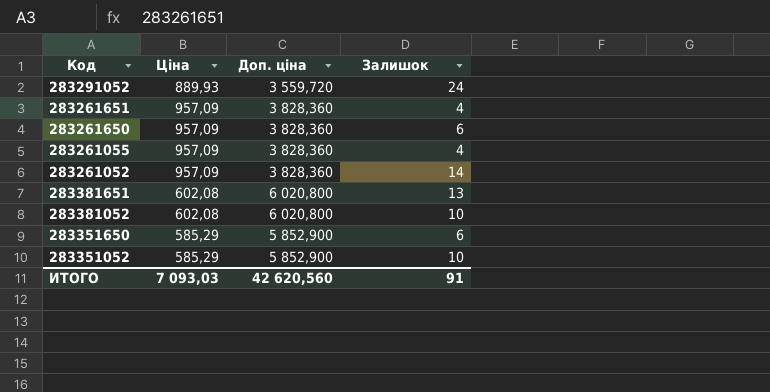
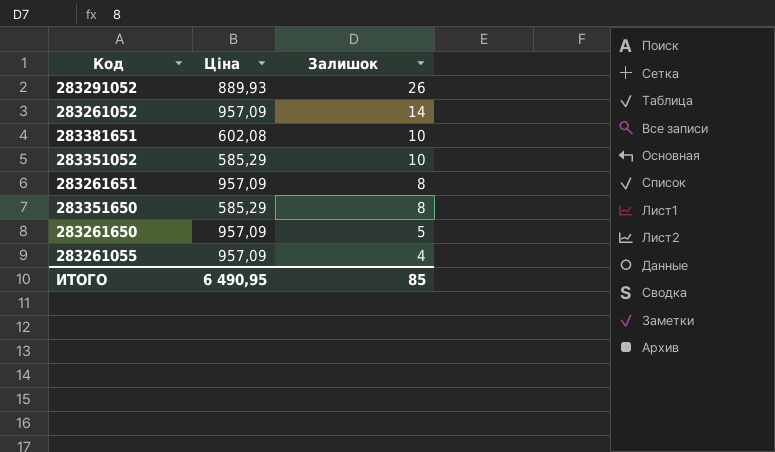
row order: none -> Залишок descending
column Доп. ціна | position: 3 -> none
row 283381052: 602,08 | 6 020,800 | 10 -> none
283291052 | Залишок: 24 -> 26
283381651 | Залишок: 13 -> 10
283261651 | Залишок: 4 -> 8
283351650 | Залишок: 6 -> 8
283261650 | Залишок: 6 -> 5
ИТОГО | Ціна: 7 093,03 -> 6 490,95
ИТОГО | Залишок: 91 -> 85

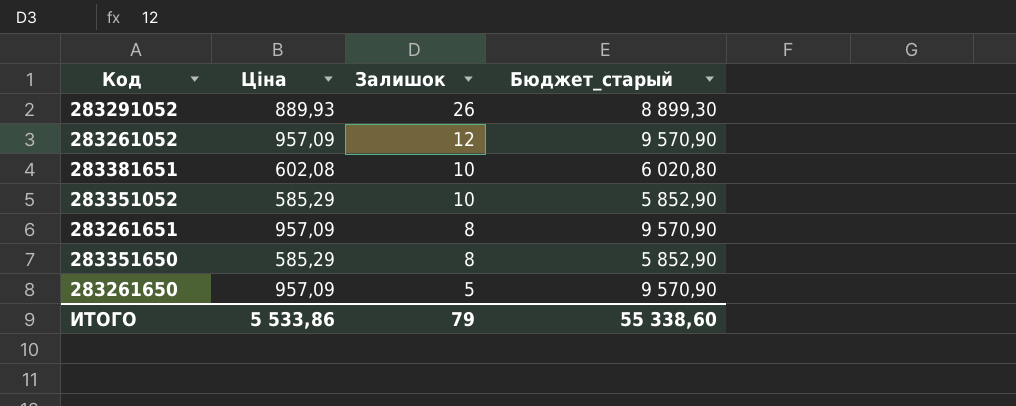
column Бюджет_старый | formula: none -> [Ціна] * 10
row 283261055: 957,09 | 4 -> none
283261052 | Залишок: 14 -> 12
ИТОГО | Ціна: 6 490,95 -> 5 533,86
ИТОГО | Залишок: 85 -> 79

